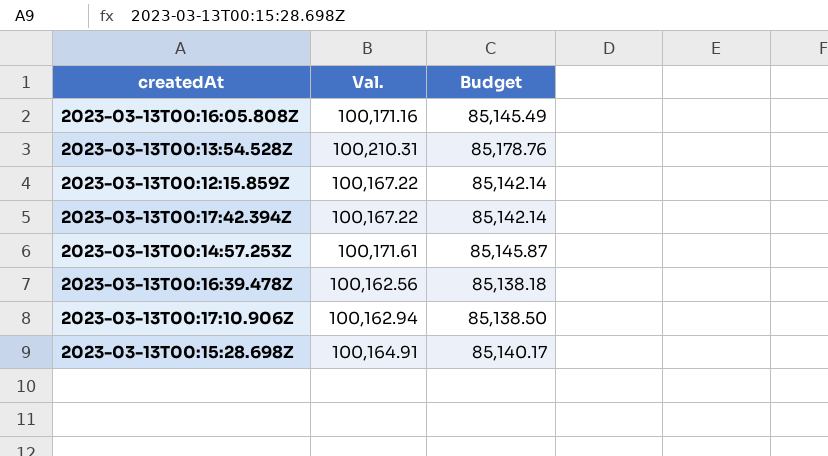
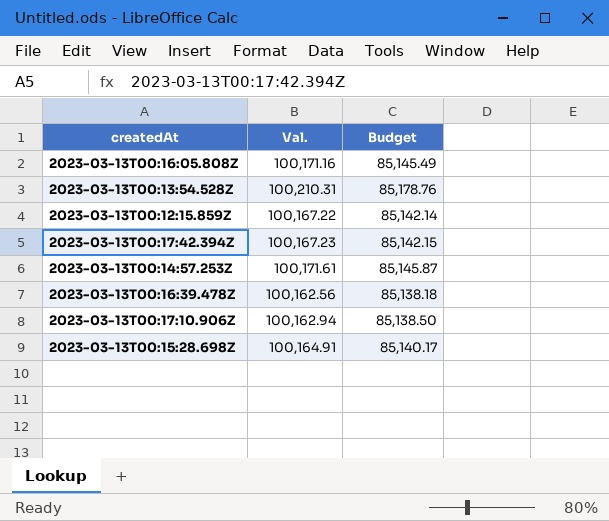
2023-03-13T00:17:42.394Z | Val.: 100,167.22 -> 100,167.23
2023-03-13T00:17:42.394Z | Budget: 85,142.14 -> 85,142.15

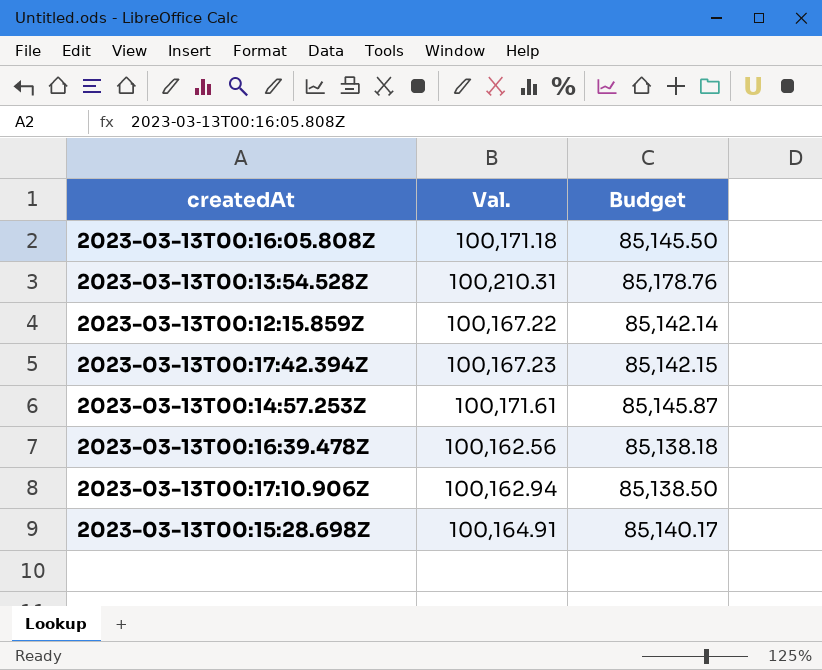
2023-03-13T00:16:05.808Z | Val.: 100,171.16 -> 100,171.18
2023-03-13T00:16:05.808Z | Budget: 85,145.49 -> 85,145.50

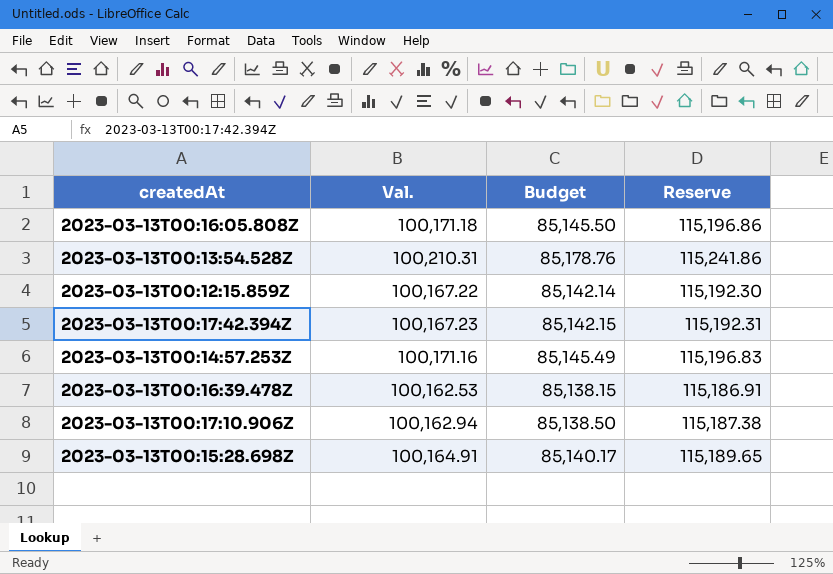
column Reserve | formula: none -> [Val.] * 1.15
2023-03-13T00:14:57.253Z | Val.: 100,171.61 -> 100,171.16
2023-03-13T00:14:57.253Z | Budget: 85,145.87 -> 85,145.49
2023-03-13T00:16:39.478Z | Val.: 100,162.56 -> 100,162.53
2023-03-13T00:16:39.478Z | Budget: 85,138.18 -> 85,138.15

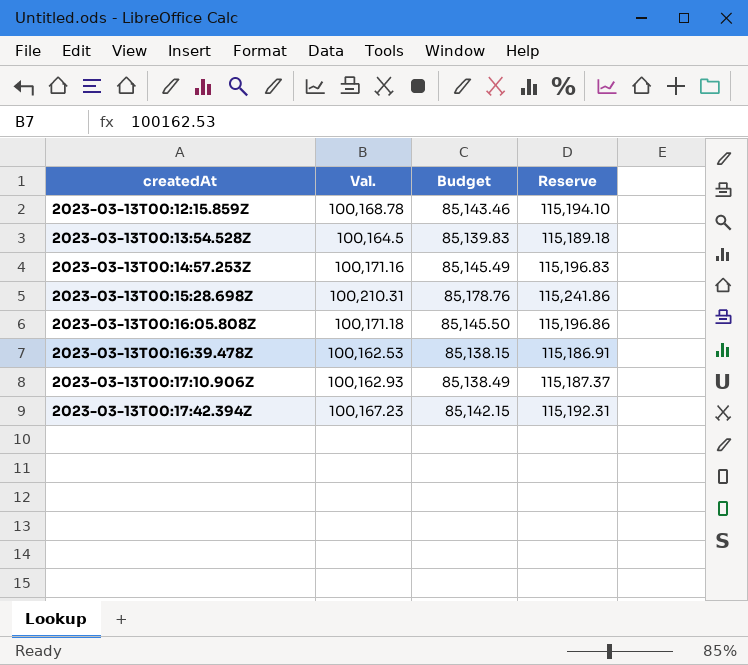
row order: none -> createdAt ascending
2023-03-13T00:12:15.859Z | Val.: 100,167.22 -> 100,168.78
2023-03-13T00:12:15.859Z | Budget: 85,142.14 -> 85,143.46
2023-03-13T00:12:15.859Z | Reserve: 115,192.30 -> 115,194.10
2023-03-13T00:13:54.528Z | Val.: 100,210.31 -> 100,164.5
2023-03-13T00:13:54.528Z | Budget: 85,178.76 -> 85,139.83
2023-03-13T00:13:54.528Z | Reserve: 115,241.86 -> 115,189.18
2023-03-13T00:15:28.698Z | Val.: 100,164.91 -> 100,210.31
2023-03-13T00:15:28.698Z | Budget: 85,140.17 -> 85,178.76
2023-03-13T00:15:28.698Z | Reserve: 115,189.65 -> 115,241.86
2023-03-13T00:17:10.906Z | Val.: 100,162.94 -> 100,162.93
2023-03-13T00:17:10.906Z | Budget: 85,138.50 -> 85,138.49
2023-03-13T00:17:10.906Z | Reserve: 115,187.38 -> 115,187.37

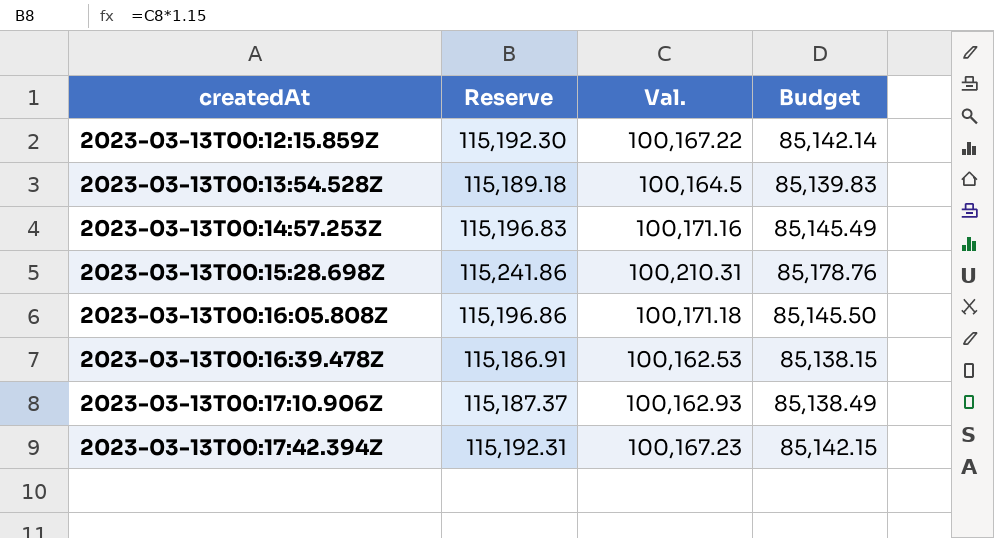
column Reserve | position: 4 -> 2
2023-03-13T00:12:15.859Z | Reserve: 115,194.10 -> 115,192.30
2023-03-13T00:12:15.859Z | Val.: 100,168.78 -> 100,167.22
2023-03-13T00:12:15.859Z | Budget: 85,143.46 -> 85,142.14

